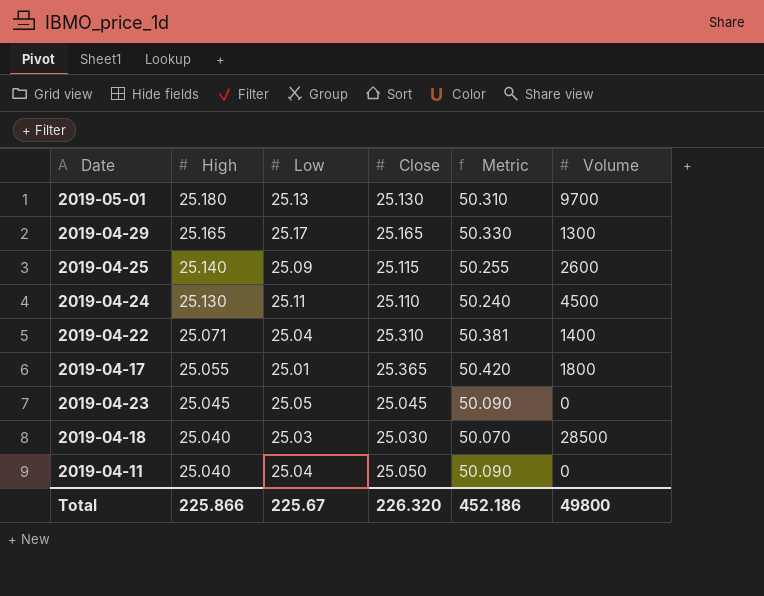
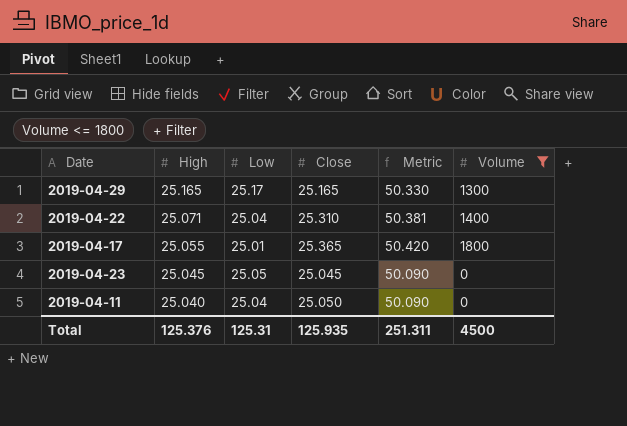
filter: none -> Volume <= 1800
Total | High: 225.866 -> 125.376
Total | Low: 225.67 -> 125.31
Total | Close: 226.320 -> 125.935
Total | Metric: 452.186 -> 251.311
Total | Volume: 49800 -> 4500

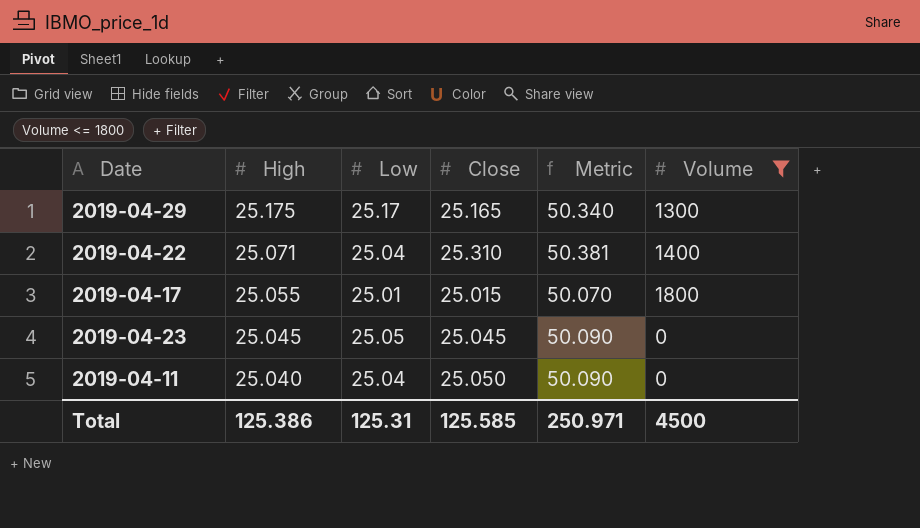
2019-04-29 | High: 25.165 -> 25.175
2019-04-29 | Metric: 50.330 -> 50.340
2019-04-17 | Close: 25.365 -> 25.015
2019-04-17 | Metric: 50.420 -> 50.070
Total | High: 125.376 -> 125.386
Total | Close: 125.935 -> 125.585
Total | Metric: 251.311 -> 250.971

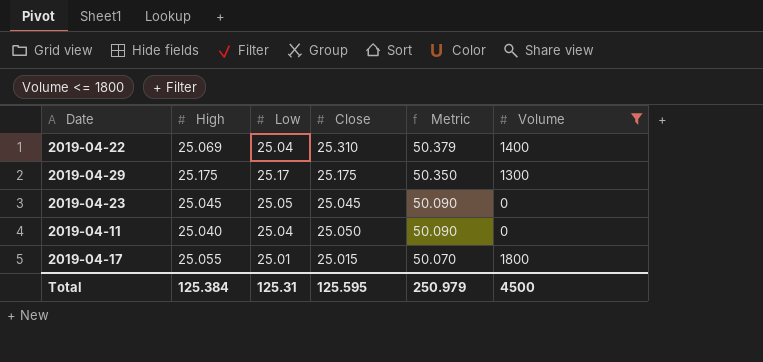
row order: High descending -> Metric descending
2019-04-22 | High: 25.071 -> 25.069
2019-04-22 | Metric: 50.381 -> 50.379
2019-04-29 | Close: 25.165 -> 25.175
2019-04-29 | Metric: 50.340 -> 50.350
Total | High: 125.386 -> 125.384
Total | Close: 125.585 -> 125.595
Total | Metric: 250.971 -> 250.979

